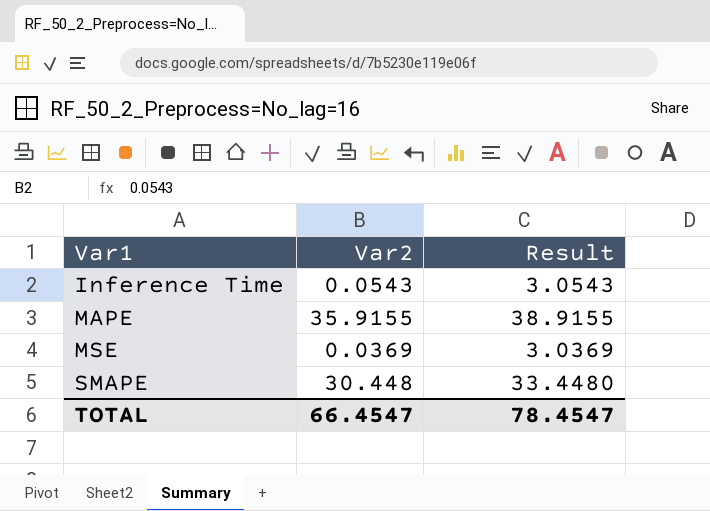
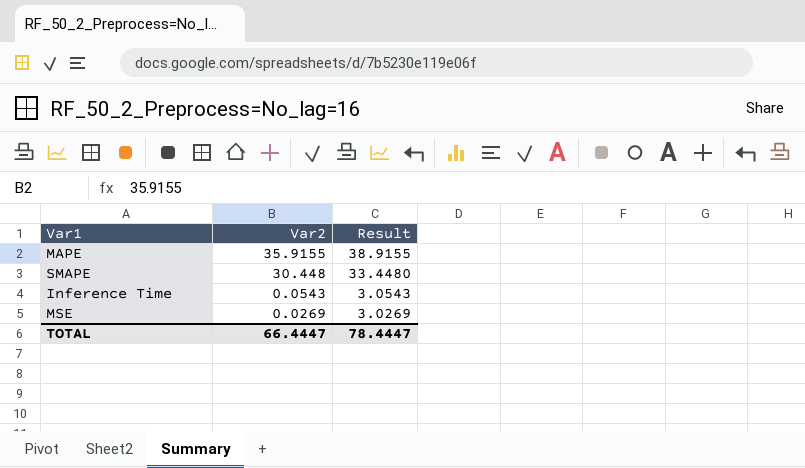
row order: Var1 ascending -> Var2 descending
MSE | Var2: 0.0369 -> 0.0269
MSE | Result: 3.0369 -> 3.0269
TOTAL | Var2: 66.4547 -> 66.4447
TOTAL | Result: 78.4547 -> 78.4447

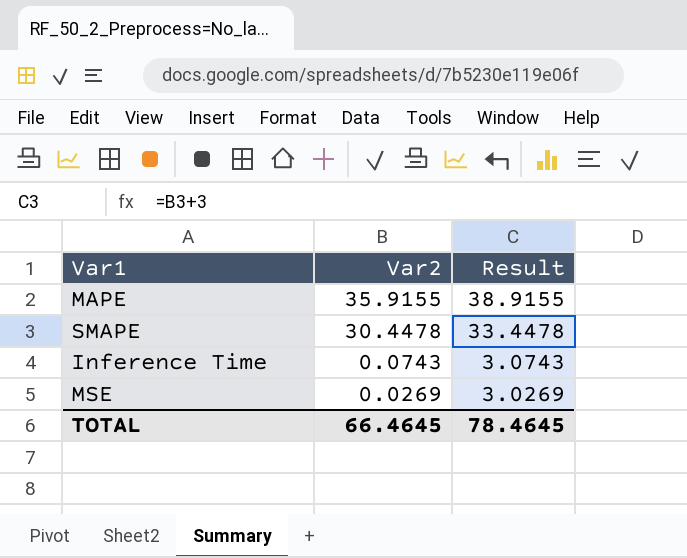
SMAPE | Var2: 30.448 -> 30.4478
SMAPE | Result: 33.4480 -> 33.4478
Inference Time | Var2: 0.0543 -> 0.0743
Inference Time | Result: 3.0543 -> 3.0743
TOTAL | Var2: 66.4447 -> 66.4645
TOTAL | Result: 78.4447 -> 78.4645

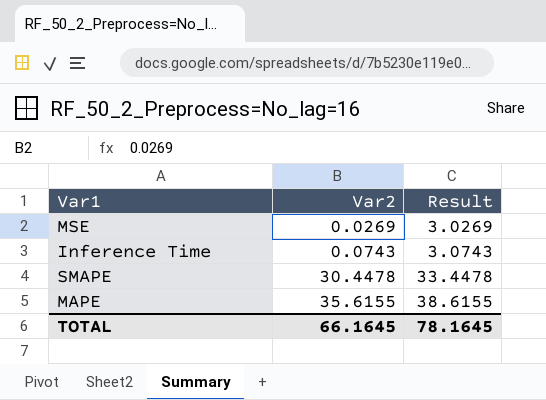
row order: Var2 descending -> Var2 ascending
MAPE | Var2: 35.9155 -> 35.6155
MAPE | Result: 38.9155 -> 38.6155
TOTAL | Var2: 66.4645 -> 66.1645
TOTAL | Result: 78.4645 -> 78.1645

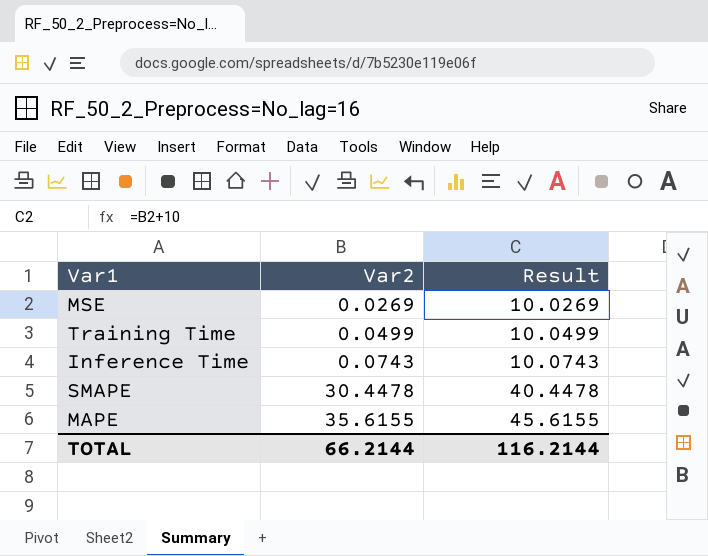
column Result | formula: [Var2] + 3 -> [Var2] + 10
row Training Time: none -> 0.0499 | 10.0499
TOTAL | Var2: 66.1645 -> 66.2144
TOTAL | Result: 78.1645 -> 116.2144

